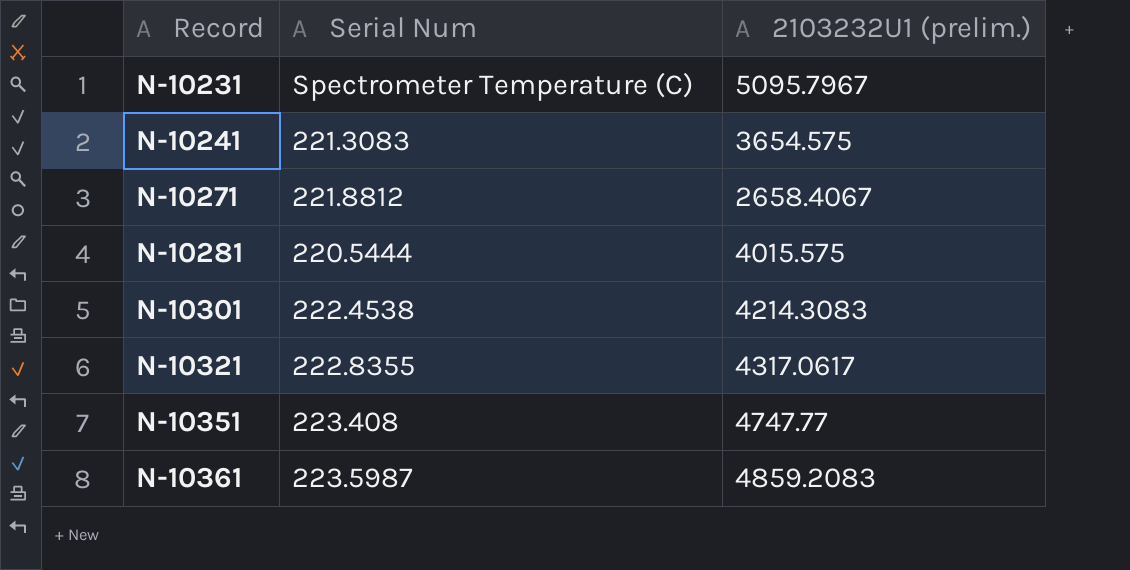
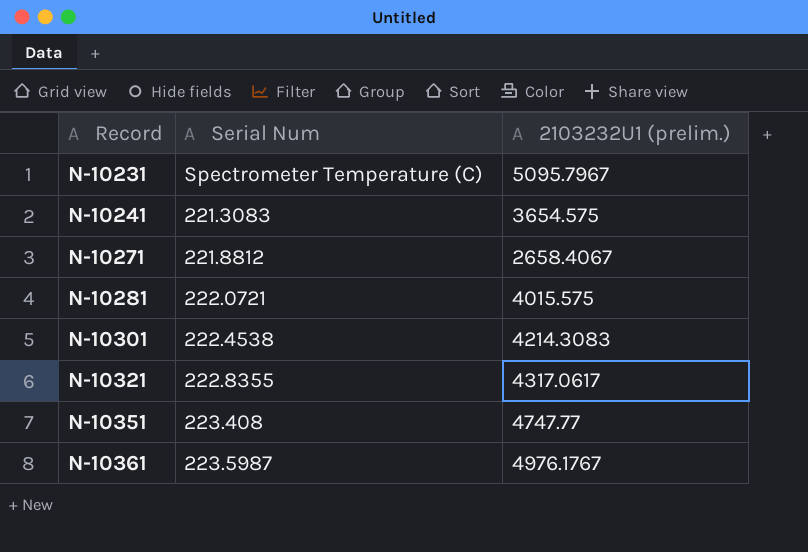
N-10281 | Serial Num: 220.5444 -> 222.0721
N-10361 | 2103232U1 (prelim.): 4859.2083 -> 4976.1767

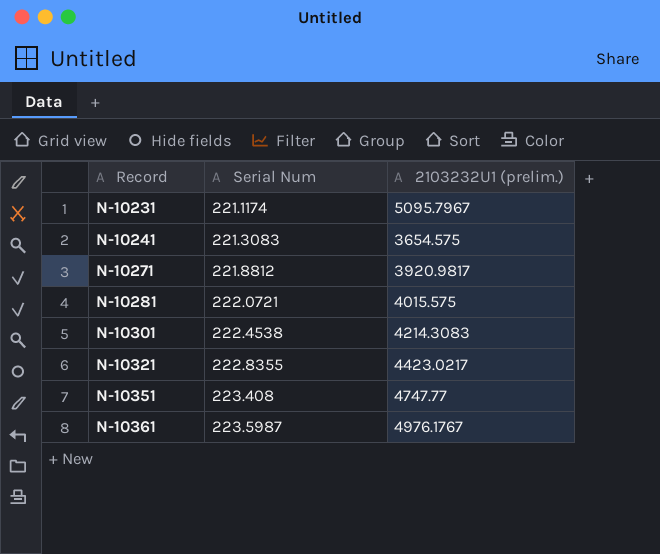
N-10231 | Serial Num: Spectrometer Temperature (C) -> 221.1174
N-10271 | 2103232U1 (prelim.): 2658.4067 -> 3920.9817
N-10321 | 2103232U1 (prelim.): 4317.0617 -> 4423.0217

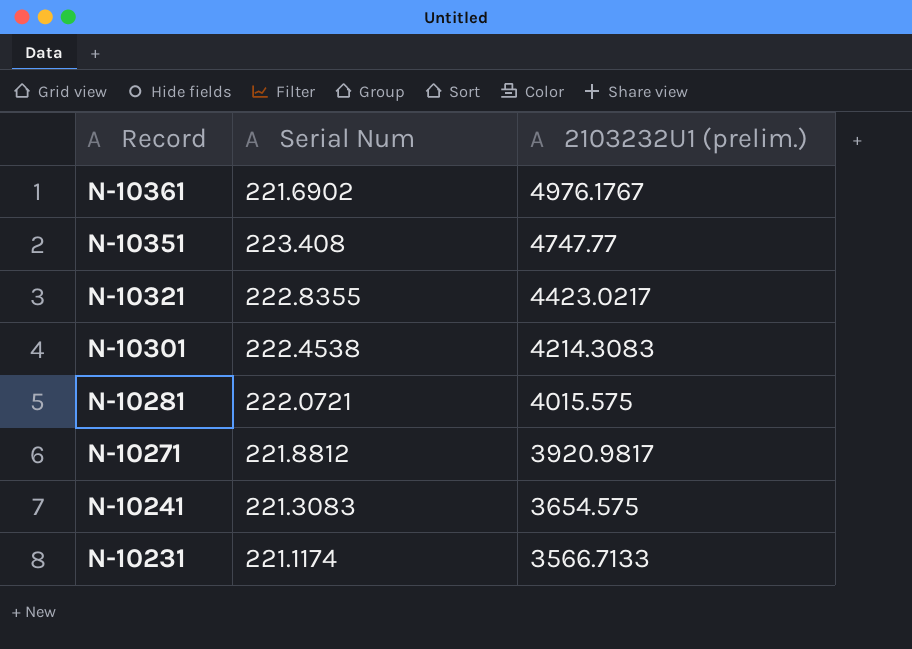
row order: Record ascending -> Record descending
N-10361 | Serial Num: 223.5987 -> 221.6902
N-10231 | 2103232U1 (prelim.): 5095.7967 -> 3566.7133

